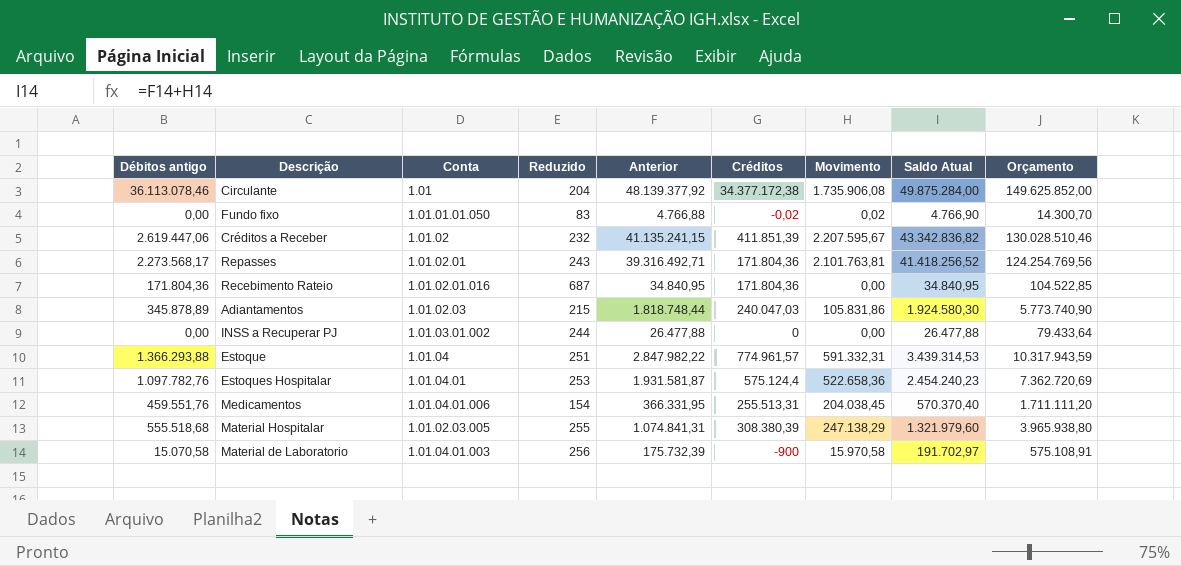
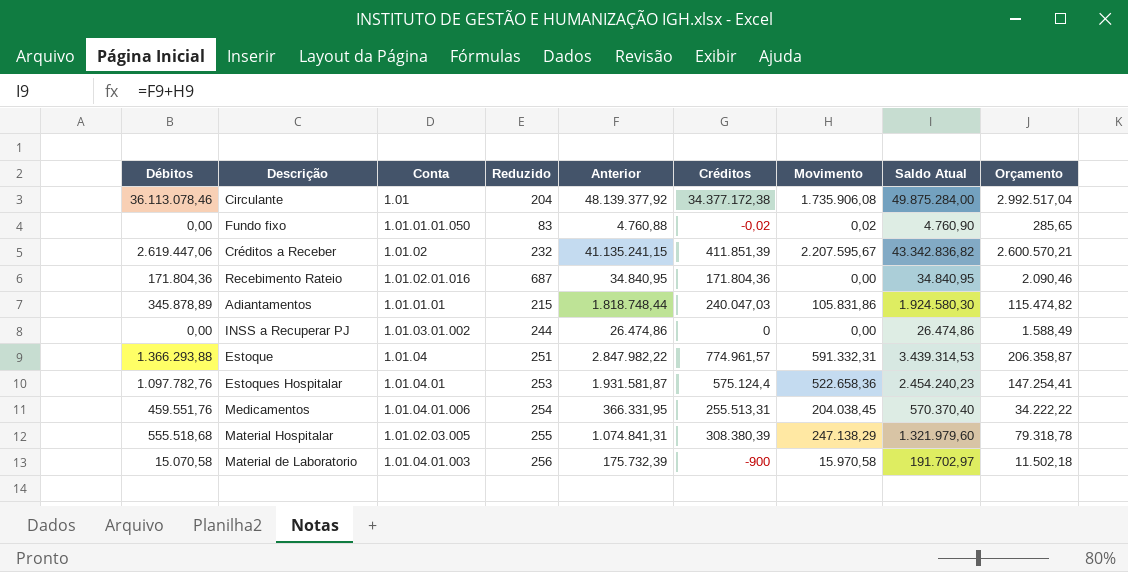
column name: Débitos antigo -> Débitos
column Orçamento | formula: [Saldo Atual] * 3 -> [Saldo Atual] * 0,06
row Repasses: 2.273.568,17 | 1.01.02.01 | 243 | 39.316.492,71 | 171.804,36 | 2.101.763,81 | 41.418.256,52 | 124.254.769,56 -> none
Fundo fixo | Anterior: 4.766,88 -> 4.760,88
Fundo fixo | Saldo Atual: 4.766,90 -> 4.760,90
Adiantamentos | Conta: 1.01.02.03 -> 1.01.01.01
INSS a Recuperar PJ | Anterior: 26.477,88 -> 26.474,86
INSS a Recuperar PJ | Saldo Atual: 26.477,88 -> 26.474,86
Medicamentos | Reduzido: 154 -> 254

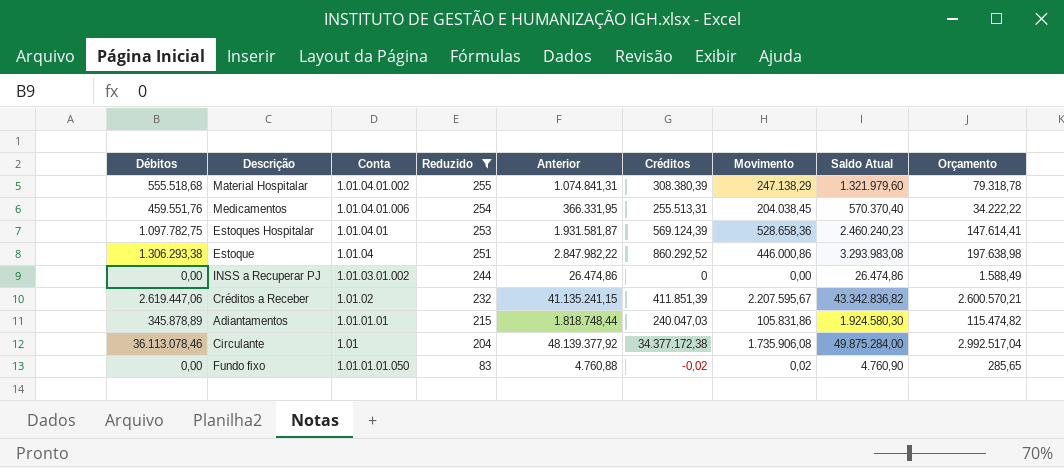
filter: none -> Reduzido <= 255
row order: none -> Reduzido descending
Material Hospitalar | Conta: 1.01.02.03.005 -> 1.01.04.01.002
Estoques Hospitalar | Débitos: 1.097.782,76 -> 1.097.782,75
Estoques Hospitalar | Créditos: 575.124,4 -> 569.124,39
Estoques Hospitalar | Movimento: 522.658,36 -> 528.658,36
Estoques Hospitalar | Saldo Atual: 2.454.240,23 -> 2.460.240,23
Estoques Hospitalar | Orçamento: 147.254,41 -> 147.614,41
Estoque | Débitos: 1.366.293,88 -> 1.306.293,38
Estoque | Créditos: 774.961,57 -> 860.292,52
Estoque | Movimento: 591.332,31 -> 446.000,86
Estoque | Saldo Atual: 3.439.314,53 -> 3.293.983,08
Estoque | Orçamento: 206.358,87 -> 197.638,98

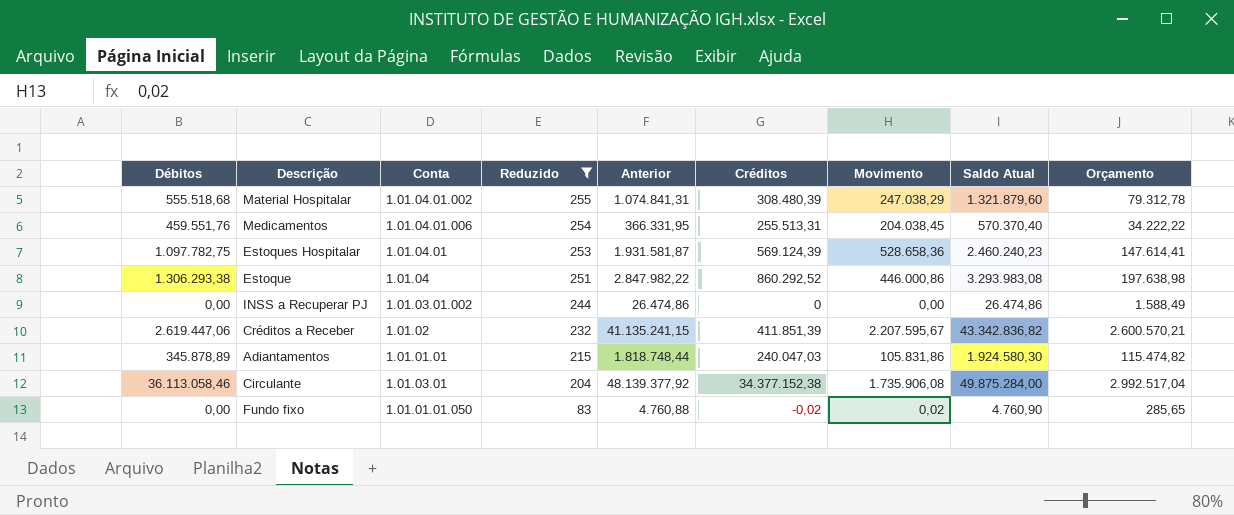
Material Hospitalar | Créditos: 308.380,39 -> 308.480,39
Material Hospitalar | Movimento: 247.138,29 -> 247.038,29
Material Hospitalar | Saldo Atual: 1.321.979,60 -> 1.321.879,60
Material Hospitalar | Orçamento: 79.318,78 -> 79.312,78
Circulante | Débitos: 36.113.078,46 -> 36.113.058,46
Circulante | Conta: 1.01 -> 1.01.03.01
Circulante | Créditos: 34.377.172,38 -> 34.377.152,38

